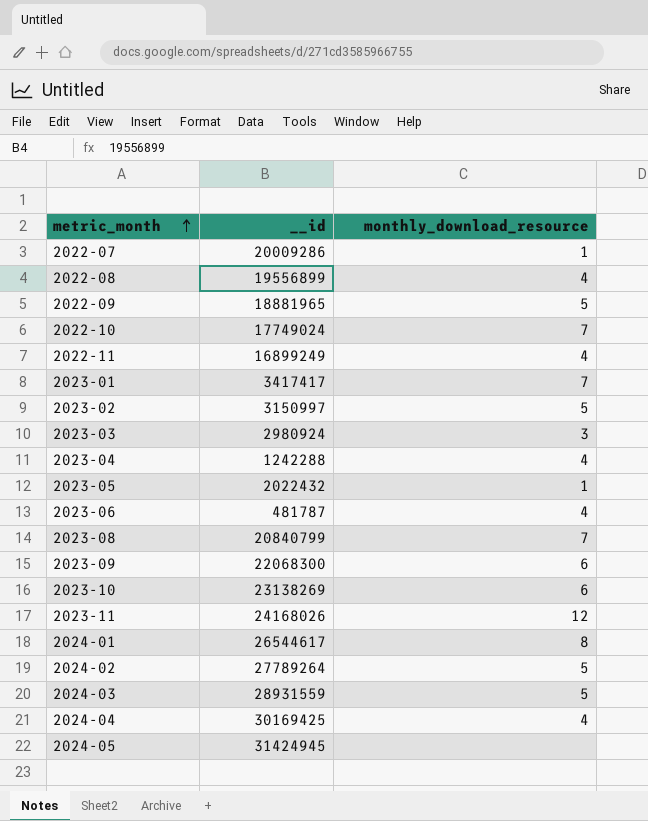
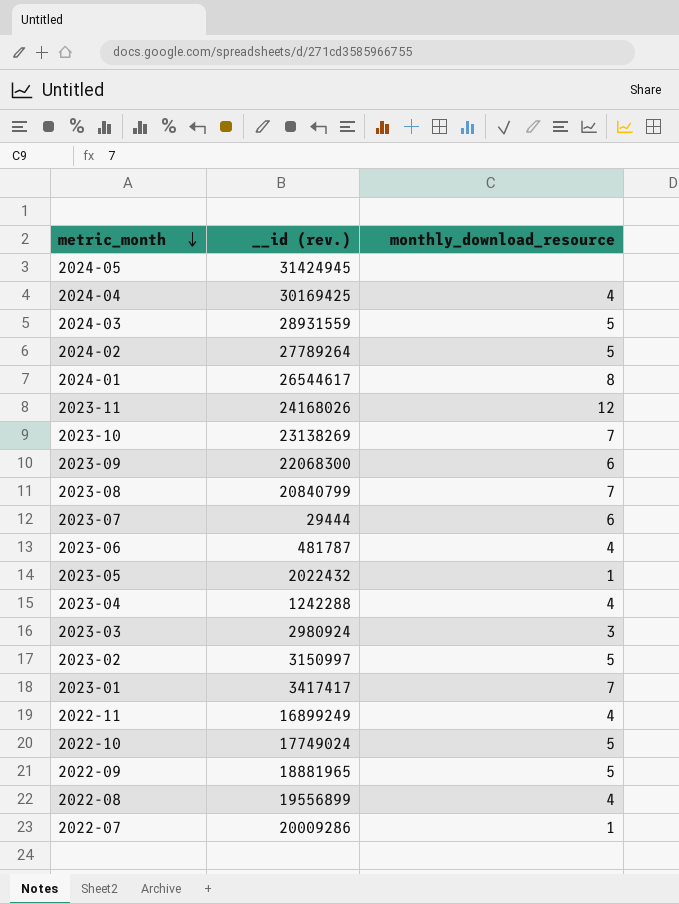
row order: metric_month ascending -> metric_month descending
column name: __id -> __id (rev.)
2023-10 | monthly_download_resource: 6 -> 7
row 2023-07: none -> 29444 | 6
2022-10 | monthly_download_resource: 7 -> 5

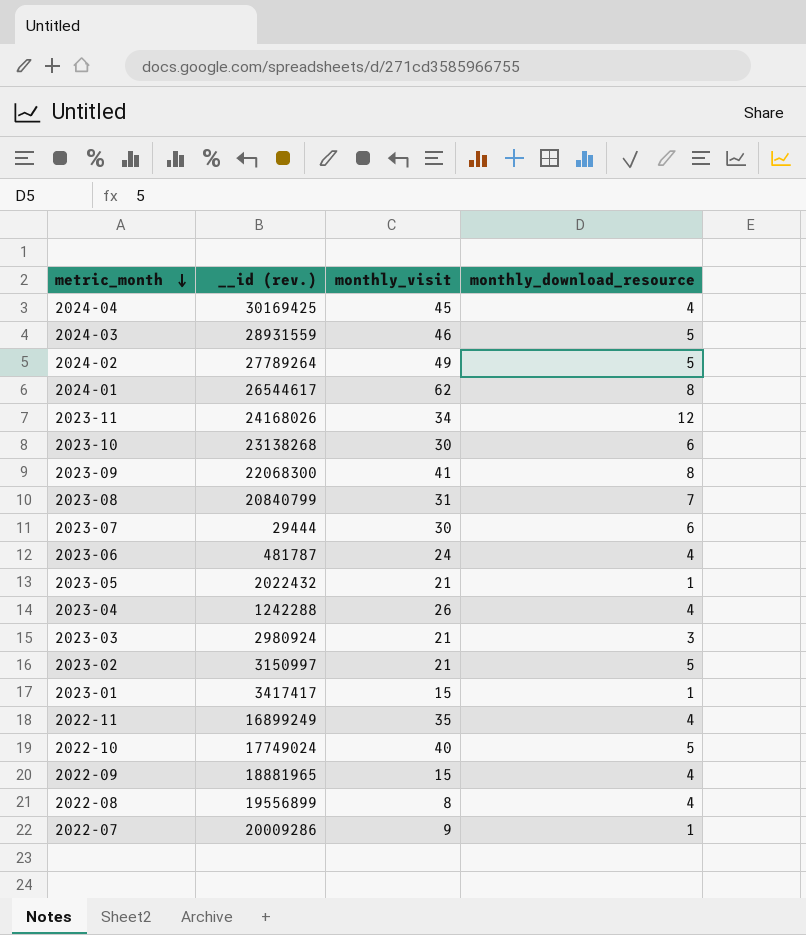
column monthly_visit | position: none -> 3
row 2024-05: 31424945 | none -> none
2023-10 | __id (rev.): 23138269 -> 23138268
2023-10 | monthly_download_resource: 7 -> 6
2023-09 | monthly_download_resource: 6 -> 8
2023-01 | monthly_download_resource: 7 -> 1
2022-09 | monthly_download_resource: 5 -> 4

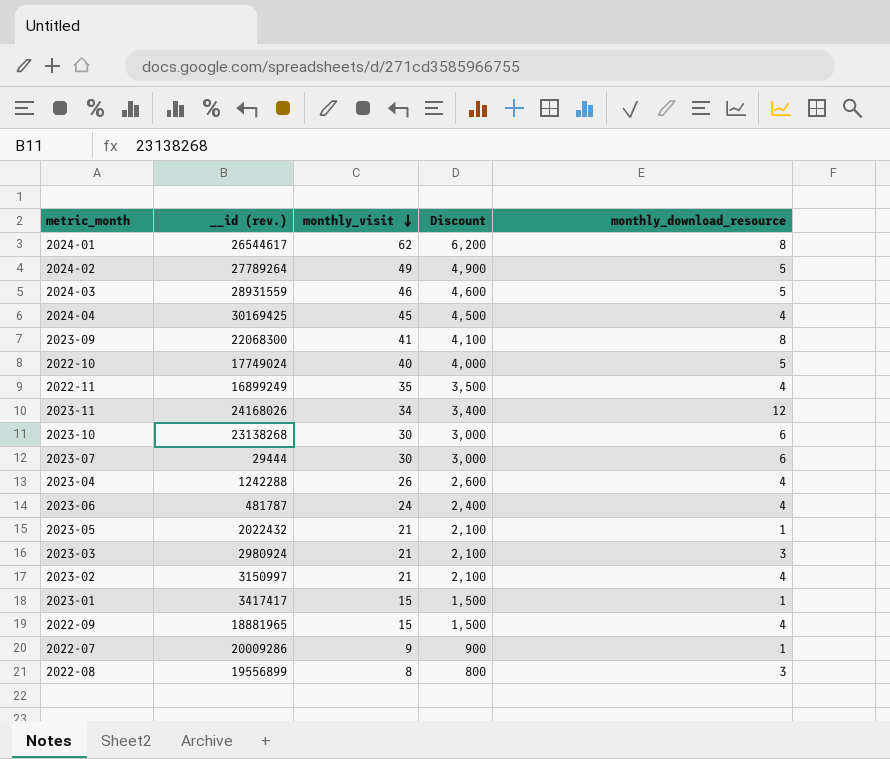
row order: metric_month descending -> monthly_visit descending
column Discount | formula: none -> [monthly_visit] * 100
row 2023-08: 20840799 | 31 | 7 -> none
2023-02 | monthly_download_resource: 5 -> 4
2022-08 | monthly_download_resource: 4 -> 3

